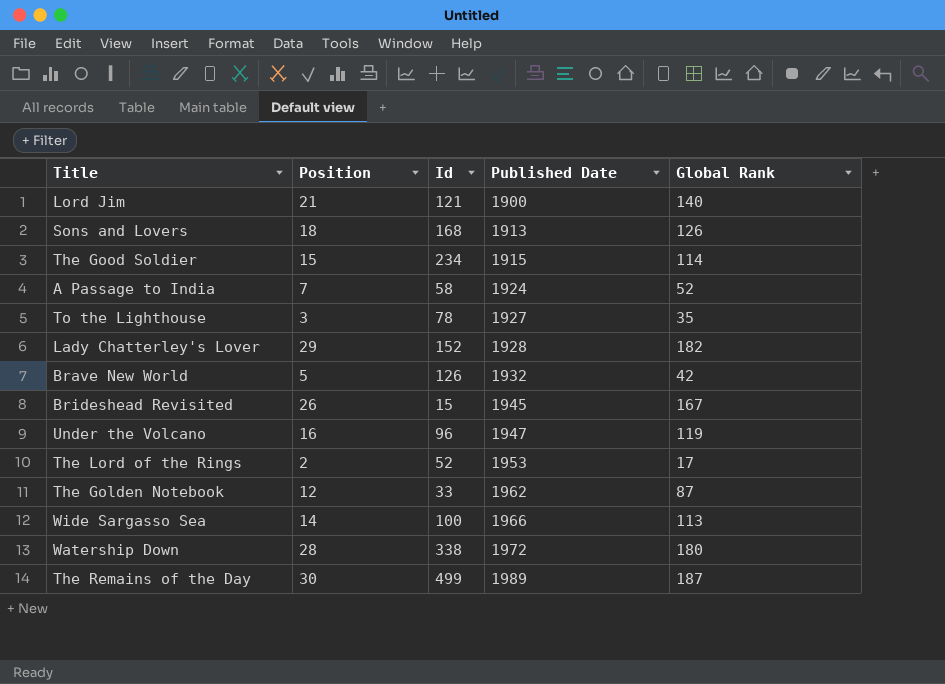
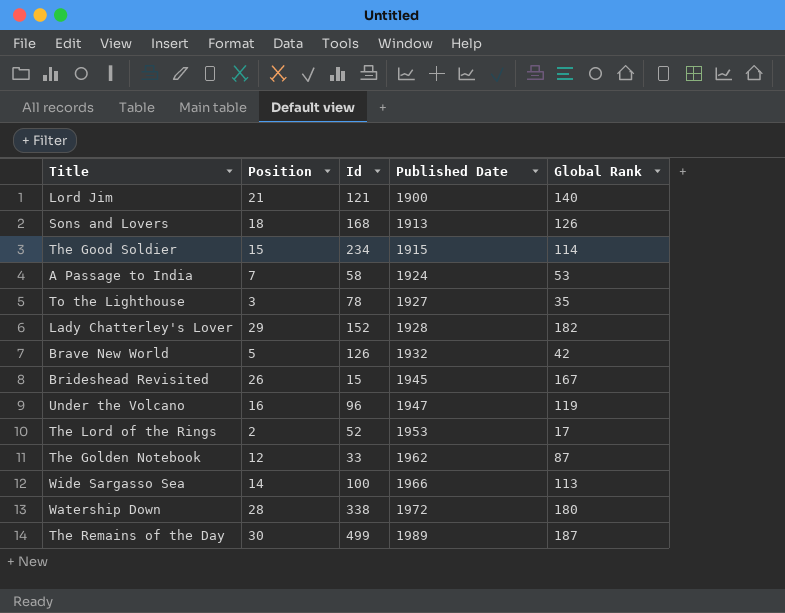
A Passage to India | Global Rank: 52 -> 53

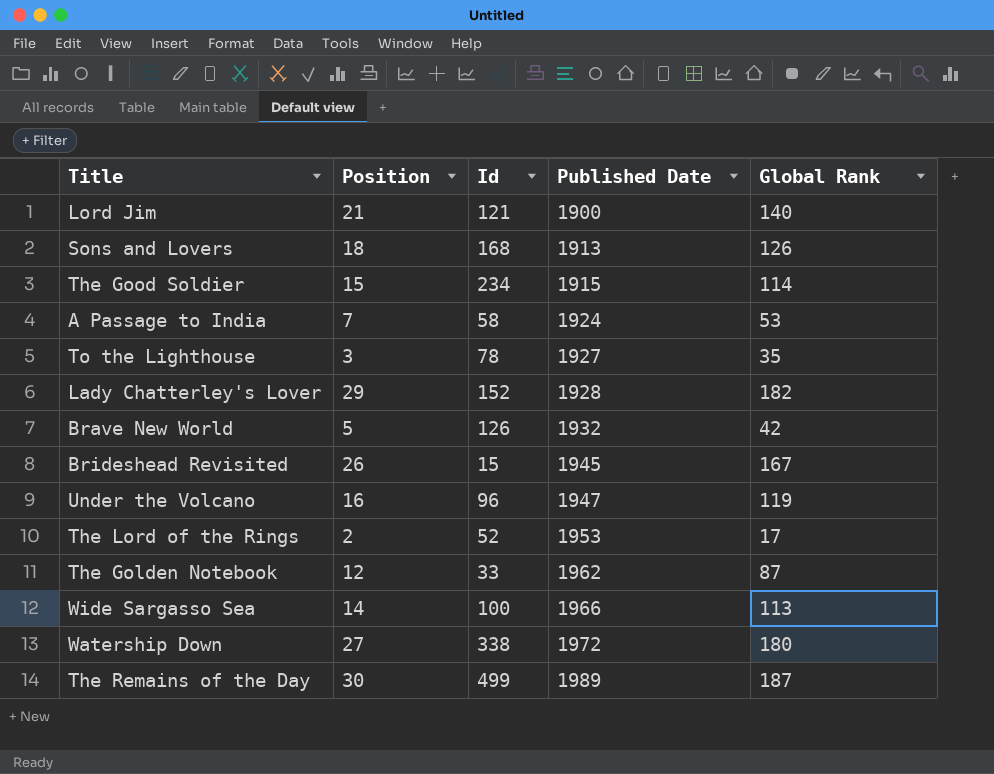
Watership Down | Position: 28 -> 27

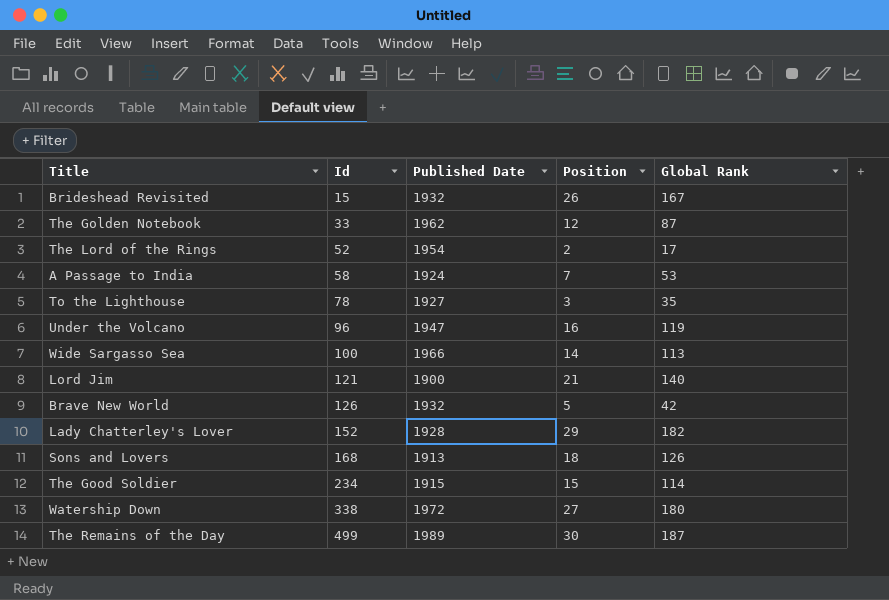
row order: Published Date ascending -> Id ascending
column Position | position: 2 -> 4
Brideshead Revisited | Published Date: 1945 -> 1932
The Lord of the Rings | Published Date: 1953 -> 1954

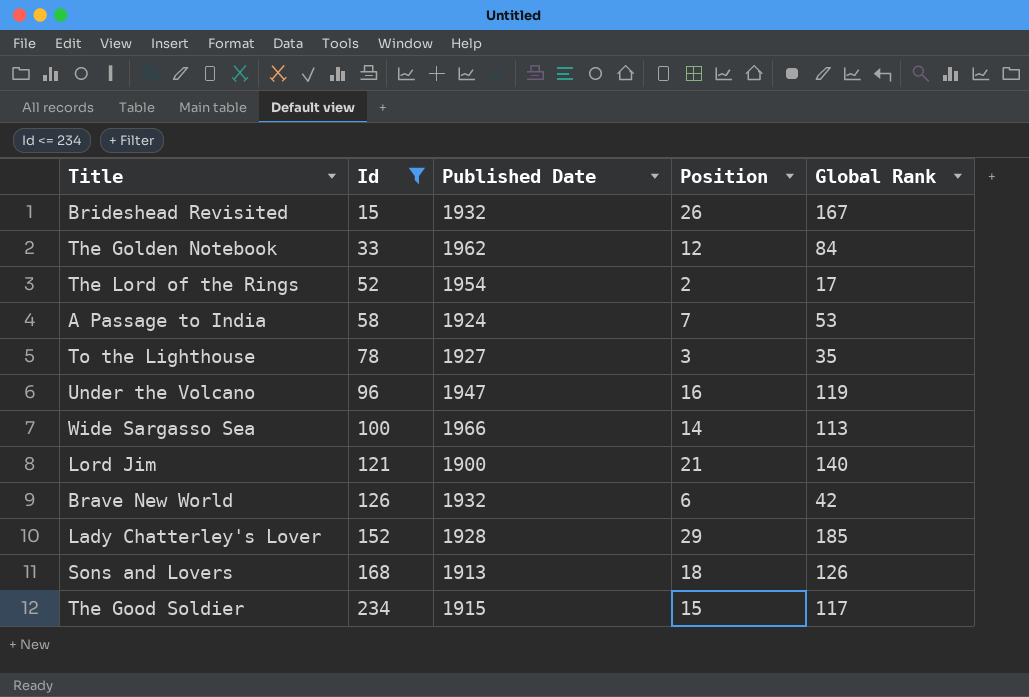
filter: none -> Id <= 234
The Golden Notebook | Global Rank: 87 -> 84
Brave New World | Position: 5 -> 6
Lady Chatterley's Lover | Global Rank: 182 -> 185
The Good Soldier | Global Rank: 114 -> 117

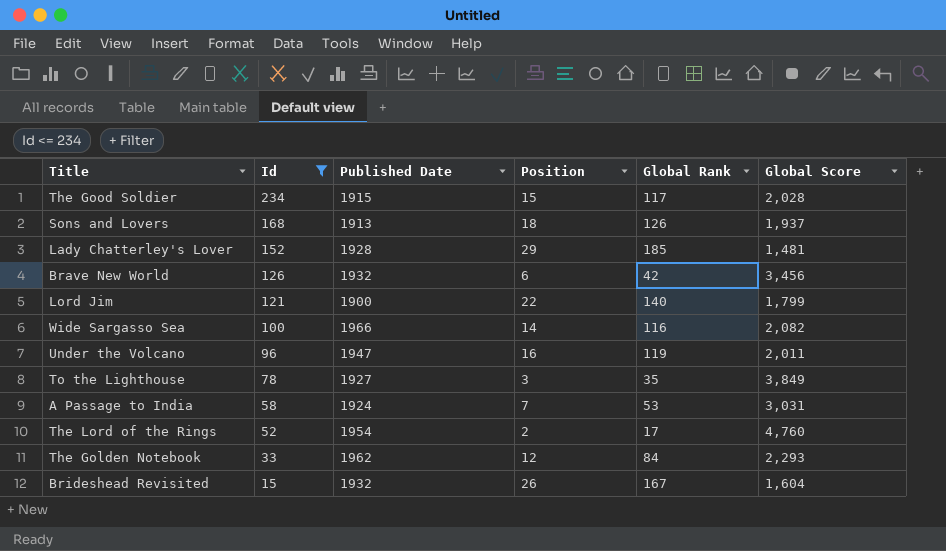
row order: Id ascending -> Id descending
column Global Score | position: none -> 6
Lord Jim | Position: 21 -> 22
Wide Sargasso Sea | Global Rank: 113 -> 116

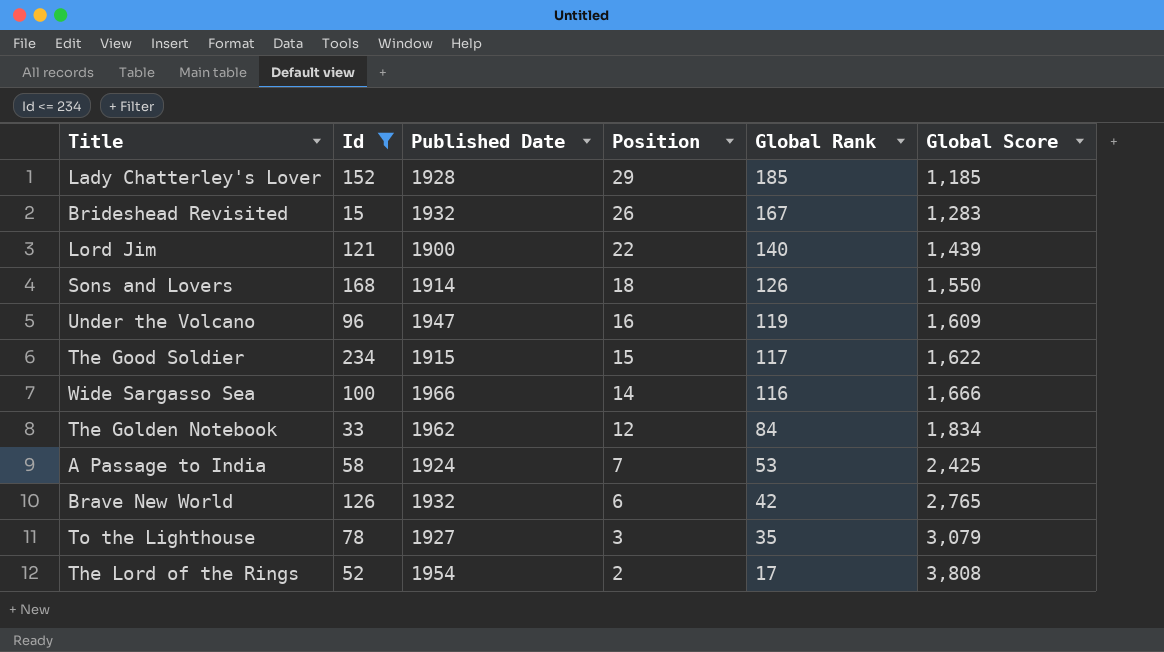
row order: Id descending -> Position descending
Lady Chatterley's Lover | Global Score: 1,481 -> 1,185
Brideshead Revisited | Global Score: 1,604 -> 1,283
Lord Jim | Global Score: 1,799 -> 1,439
Sons and Lovers | Published Date: 1913 -> 1914
Sons and Lovers | Global Score: 1,937 -> 1,550
Under the Volcano | Global Score: 2,011 -> 1,609
The Good Soldier | Global Score: 2,028 -> 1,622
Wide Sargasso Sea | Global Score: 2,082 -> 1,666
The Golden Notebook | Global Score: 2,293 -> 1,834
A Passage to India | Global Score: 3,031 -> 2,425
Brave New World | Global Score: 3,456 -> 2,765
To the Lighthouse | Global Score: 3,849 -> 3,079
The Lord of the Rings | Global Score: 4,760 -> 3,808

